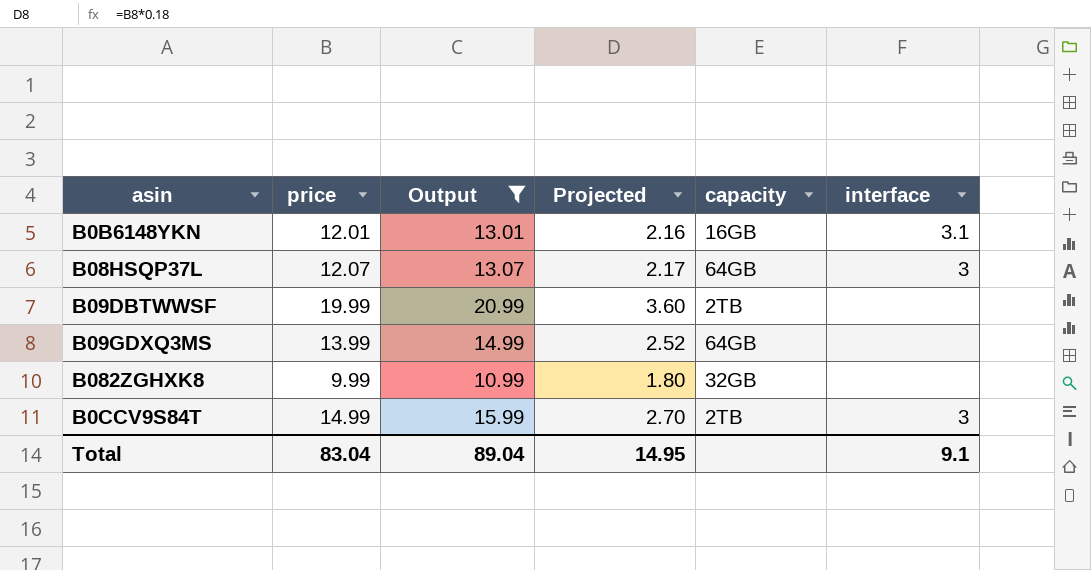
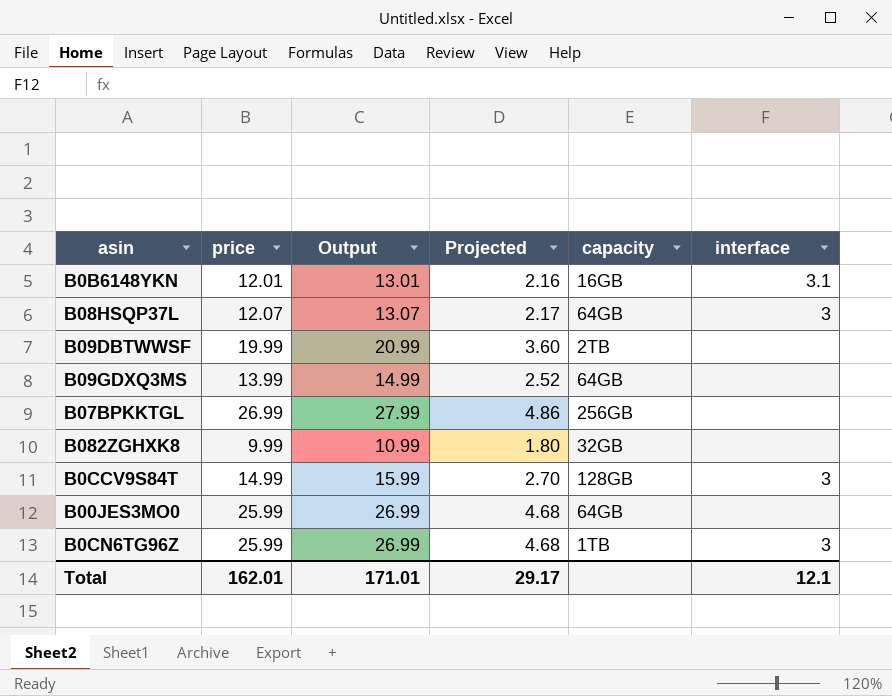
filter: Output <= 20.99 -> none
B0CCV9S84T | capacity: 2TB -> 128GB
Total | price: 83.04 -> 162.01
Total | Output: 89.04 -> 171.01
Total | Projected: 14.95 -> 29.17
Total | interface: 9.1 -> 12.1

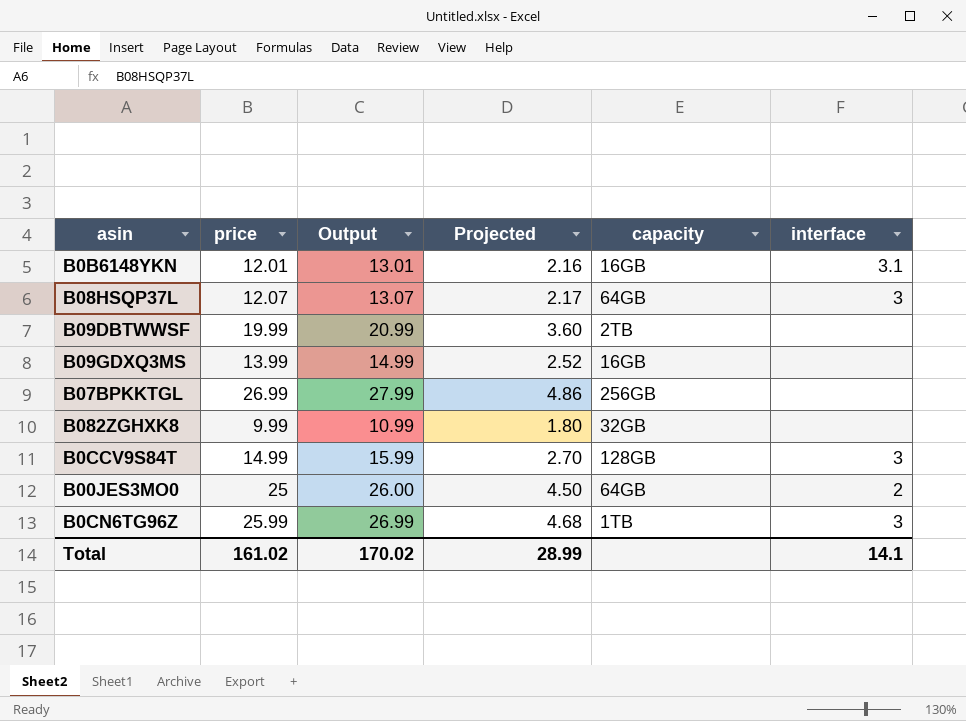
B09GDXQ3MS | capacity: 64GB -> 16GB
B00JES3MO0 | price: 25.99 -> 25
B00JES3MO0 | Output: 26.99 -> 26.00
B00JES3MO0 | Projected: 4.68 -> 4.50
B00JES3MO0 | interface: none -> 2
Total | price: 162.01 -> 161.02
Total | Output: 171.01 -> 170.02
Total | Projected: 29.17 -> 28.99
Total | interface: 12.1 -> 14.1

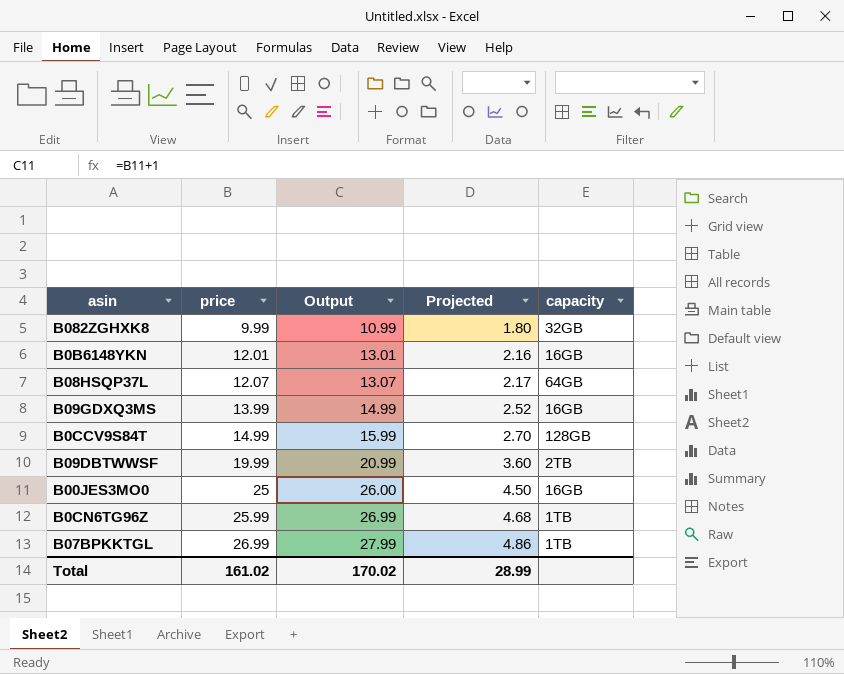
row order: none -> price ascending
column interface | position: 6 -> none
B00JES3MO0 | capacity: 64GB -> 16GB
B07BPKKTGL | capacity: 256GB -> 1TB

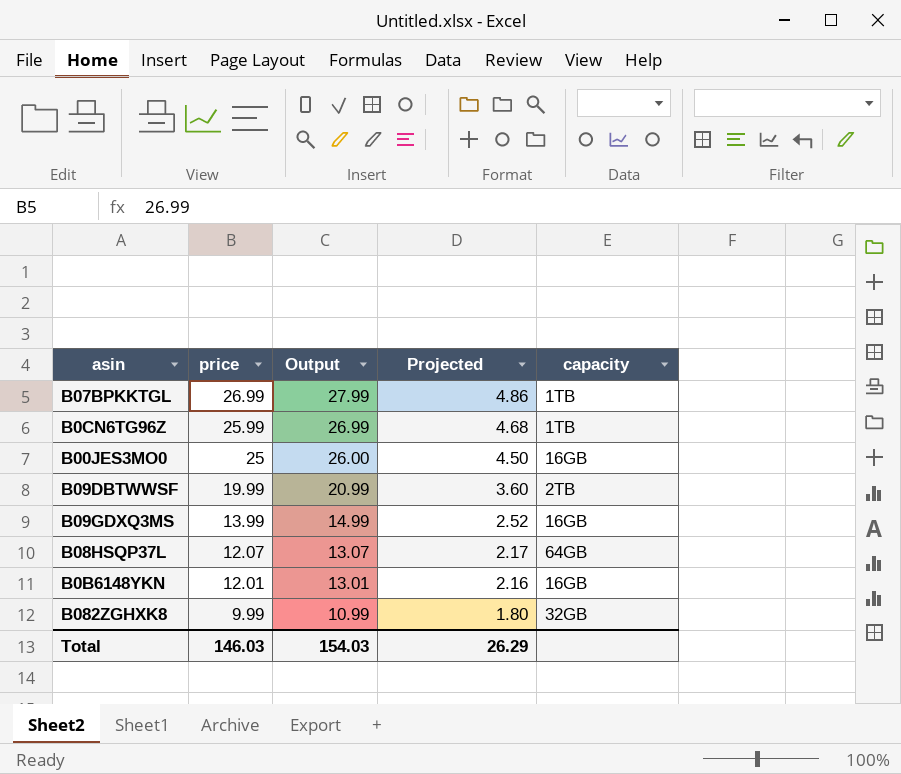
row order: price ascending -> price descending
row B0CCV9S84T: 14.99 | 15.99 | 2.70 | 128GB -> none
Total | price: 161.02 -> 146.03
Total | Output: 170.02 -> 154.03
Total | Projected: 28.99 -> 26.29

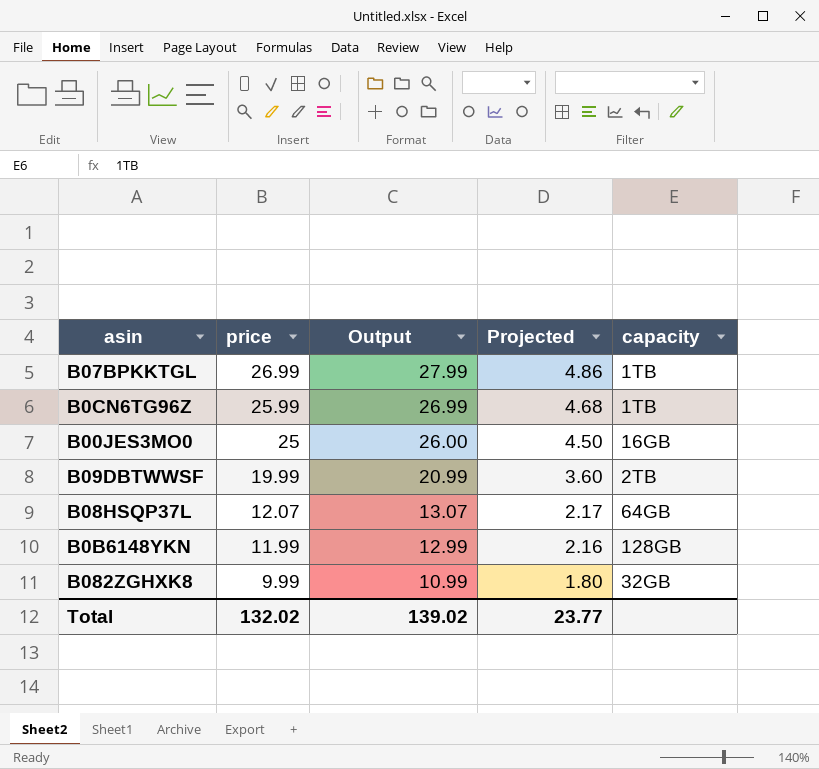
row B09GDXQ3MS: 13.99 | 14.99 | 2.52 | 16GB -> none
B0B6148YKN | price: 12.01 -> 11.99
B0B6148YKN | Output: 13.01 -> 12.99
B0B6148YKN | capacity: 16GB -> 128GB
Total | price: 146.03 -> 132.02
Total | Output: 154.03 -> 139.02
Total | Projected: 26.29 -> 23.77

